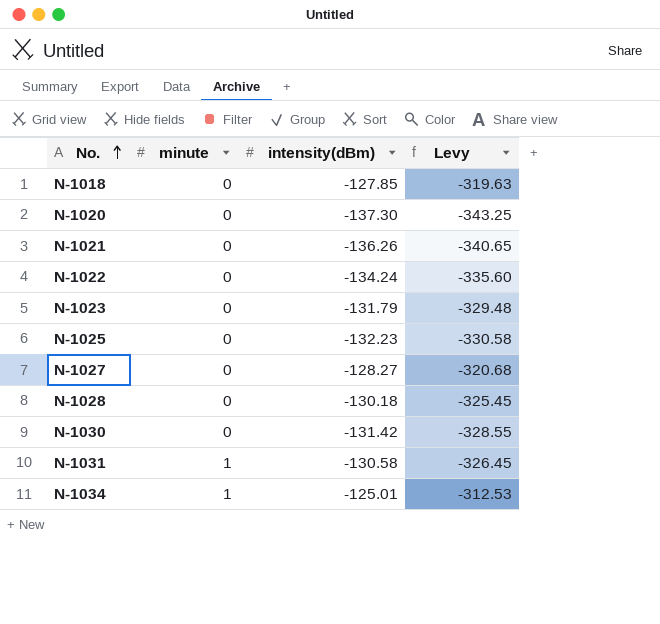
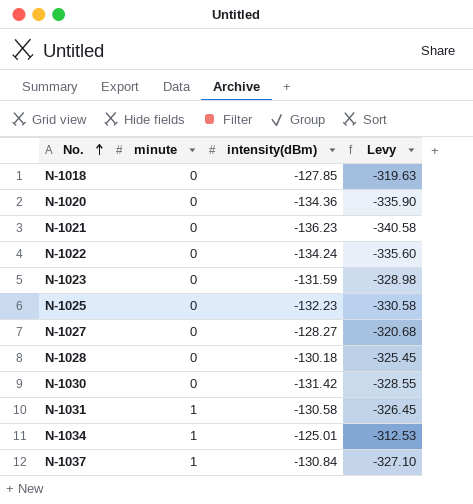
N-1020 | intensity(dBm): -137.30 -> -134.36
N-1020 | Levy: -343.25 -> -335.90
N-1021 | intensity(dBm): -136.26 -> -136.23
N-1021 | Levy: -340.65 -> -340.58
N-1023 | intensity(dBm): -131.79 -> -131.59
N-1023 | Levy: -329.48 -> -328.98
row N-1037: none -> 1 | -130.84 | -327.10

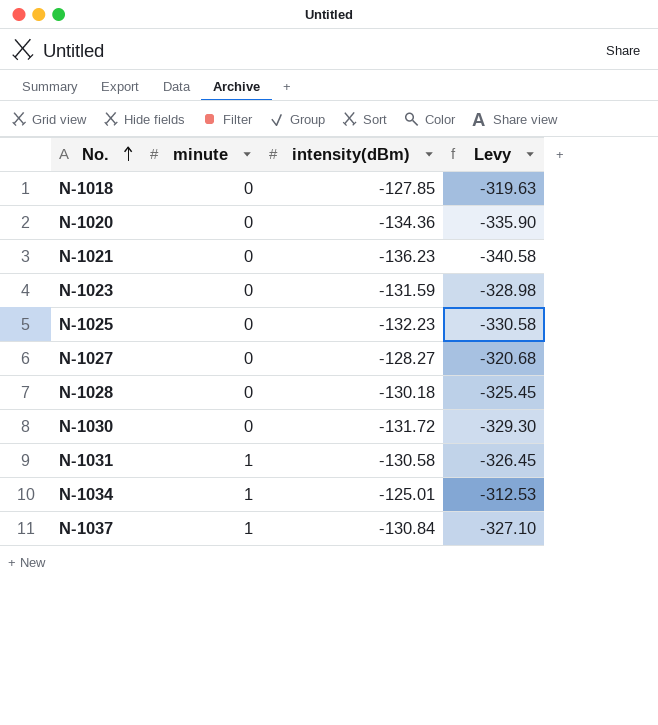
row N-1022: 0 | -134.24 | -335.60 -> none
N-1030 | intensity(dBm): -131.42 -> -131.72
N-1030 | Levy: -328.55 -> -329.30

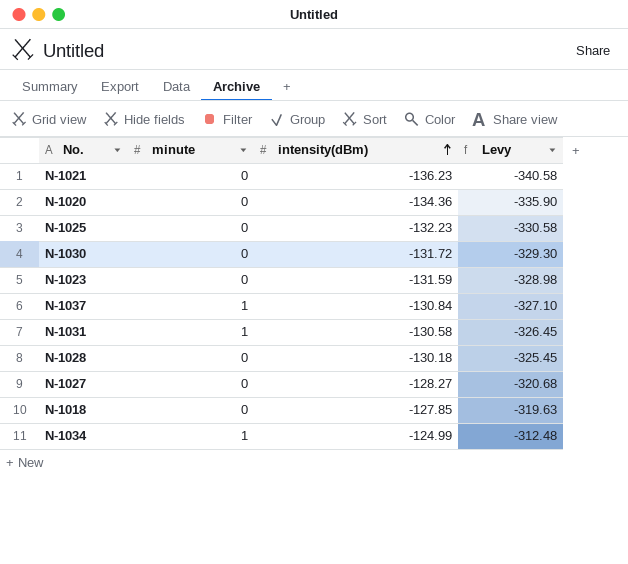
row order: No. ascending -> intensity(dBm) ascending
N-1034 | intensity(dBm): -125.01 -> -124.99
N-1034 | Levy: -312.53 -> -312.48

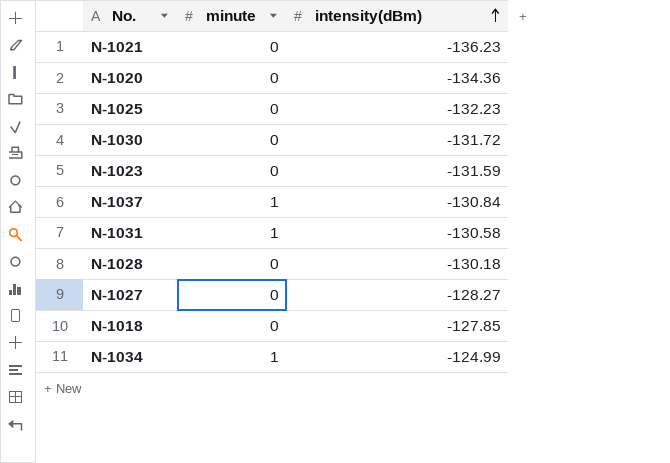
column Levy | formula: [intensity(dBm)] * 2.5 -> none

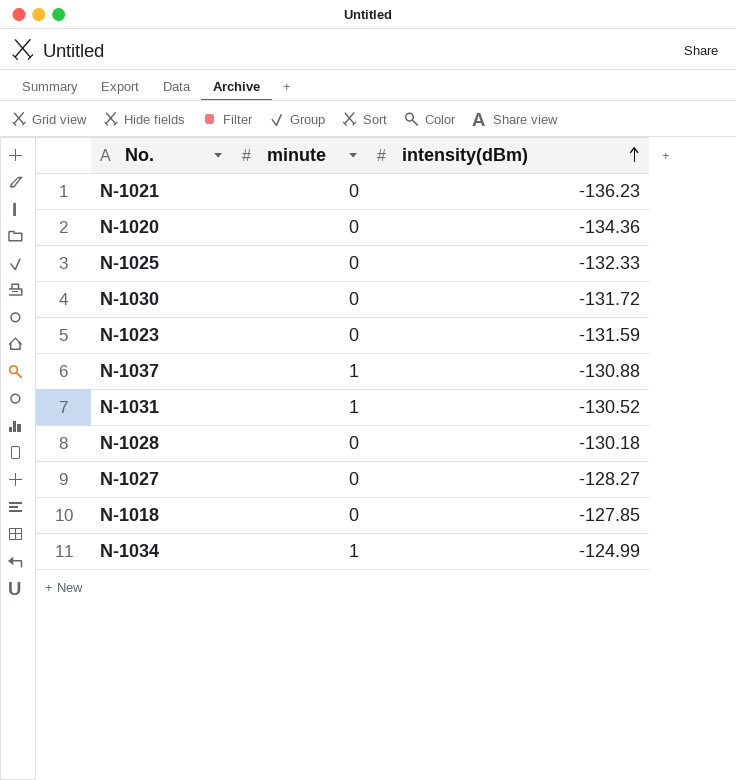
N-1025 | intensity(dBm): -132.23 -> -132.33
N-1037 | intensity(dBm): -130.84 -> -130.88
N-1031 | intensity(dBm): -130.58 -> -130.52

